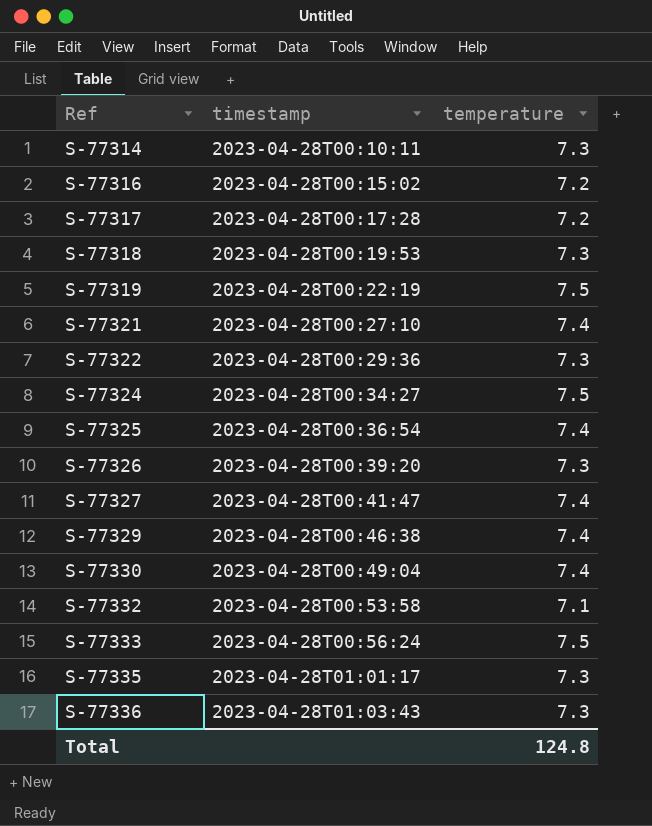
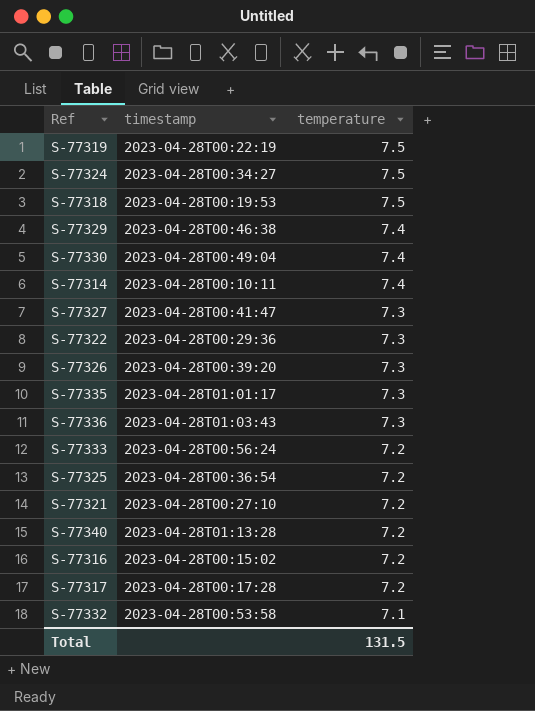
row order: Ref ascending -> temperature descending
S-77318 | temperature: 7.3 -> 7.5
S-77314 | temperature: 7.3 -> 7.4
S-77327 | temperature: 7.4 -> 7.3
S-77333 | temperature: 7.5 -> 7.2
S-77325 | temperature: 7.4 -> 7.2
S-77321 | temperature: 7.4 -> 7.2
row S-77340: none -> 2023-04-28T01:13:28 | 7.2
Total | temperature: 124.8 -> 131.5

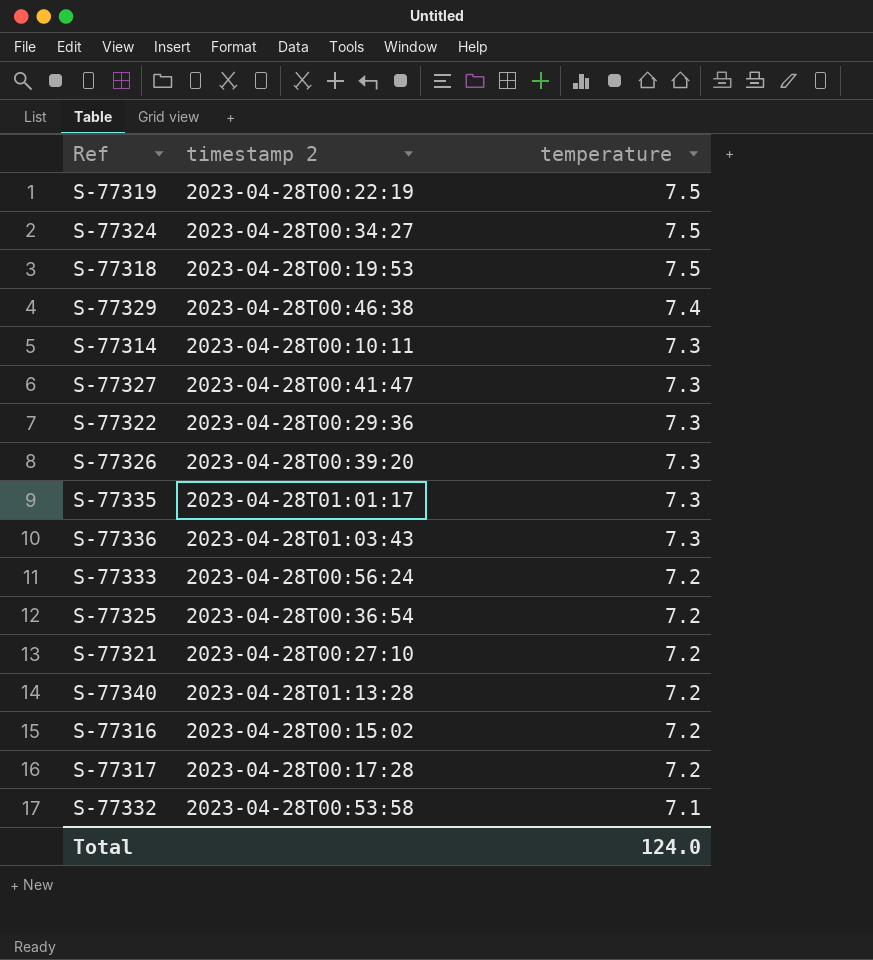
column name: timestamp -> timestamp 2
row S-77330: 2023-04-28T00:49:04 | 7.4 -> none
S-77314 | temperature: 7.4 -> 7.3
Total | temperature: 131.5 -> 124.0

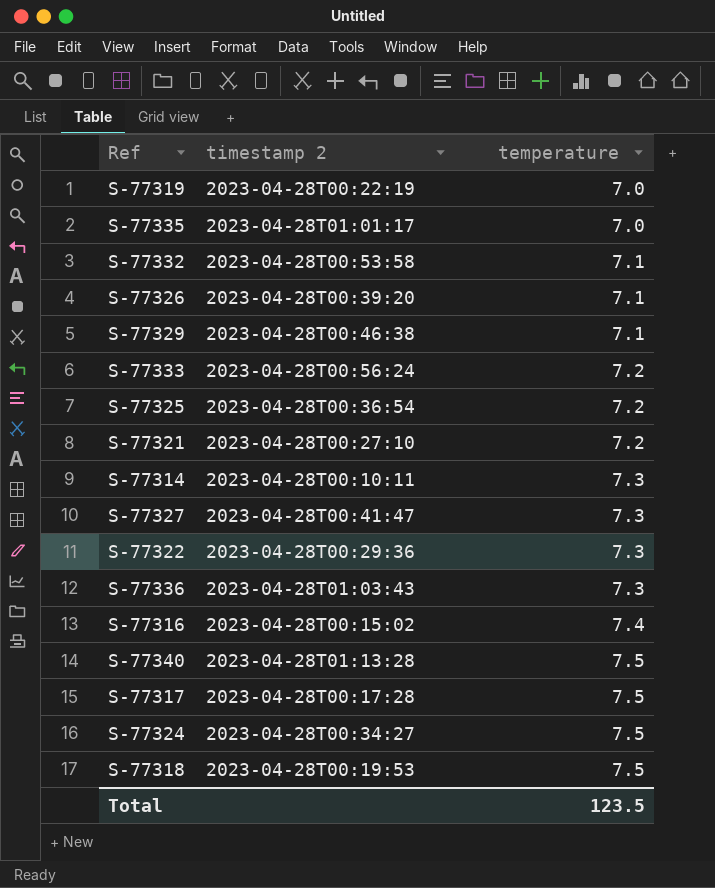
row order: temperature descending -> temperature ascending
S-77319 | temperature: 7.5 -> 7.0
S-77335 | temperature: 7.3 -> 7.0
S-77326 | temperature: 7.3 -> 7.1
S-77329 | temperature: 7.4 -> 7.1
S-77316 | temperature: 7.2 -> 7.4
S-77340 | temperature: 7.2 -> 7.5
S-77317 | temperature: 7.2 -> 7.5
Total | temperature: 124.0 -> 123.5

